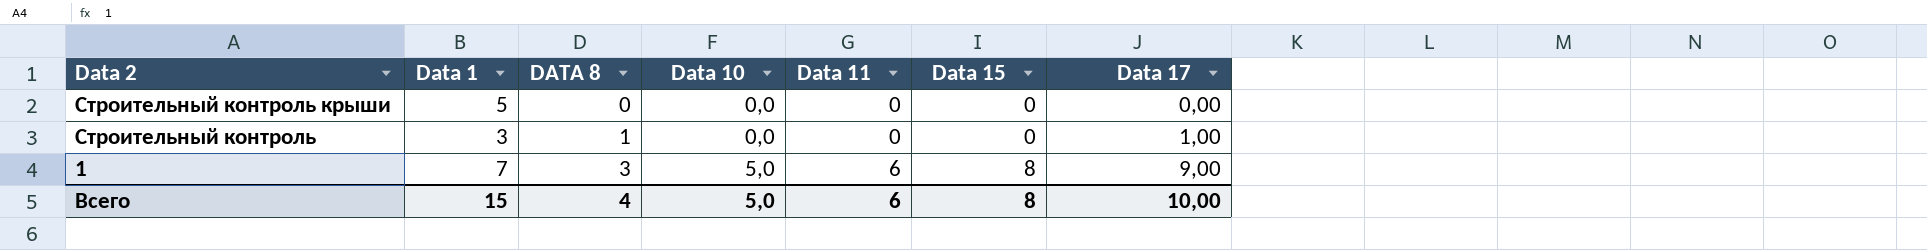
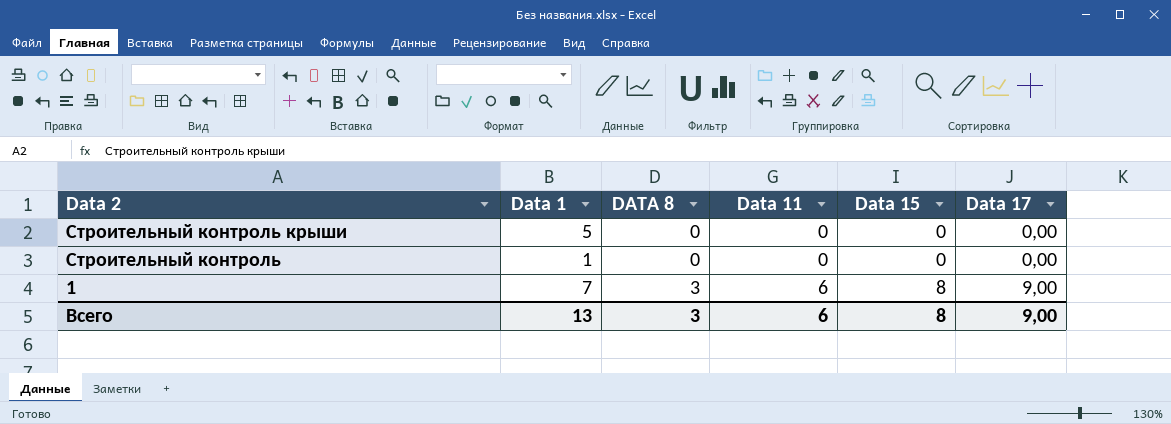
column Data 10 | position: 4 -> none
Строительный контроль | Data 1: 3 -> 1
Строительный контроль | DATA 8: 1 -> 0
Строительный контроль | Data 17: 1,00 -> 0,00
Всего | Data 1: 15 -> 13
Всего | DATA 8: 4 -> 3
Всего | Data 17: 10,00 -> 9,00

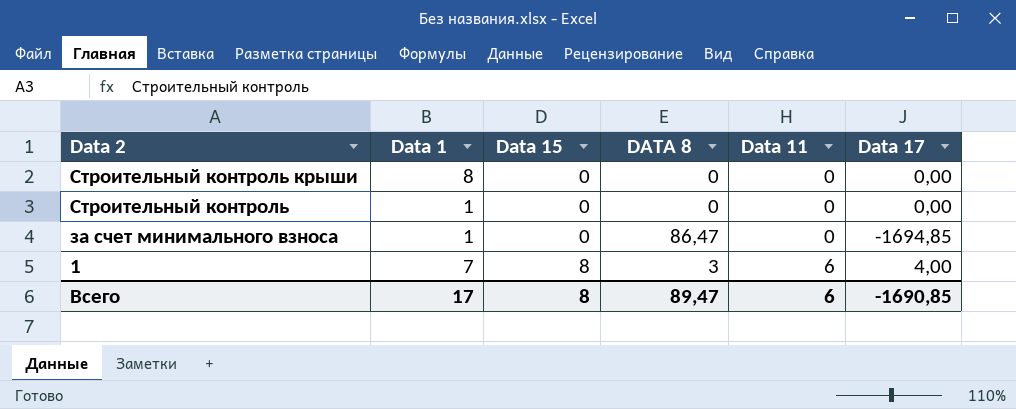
column Data 15 | position: 5 -> 3
Строительный контроль крыши | Data 1: 5 -> 8
row за счет минимального взноса: none -> 1 | 0 | 86,47 | 0 | -1694,85
1 | Data 17: 9,00 -> 4,00
Всего | Data 1: 13 -> 17
Всего | DATA 8: 3 -> 89,47
Всего | Data 17: 9,00 -> -1690,85

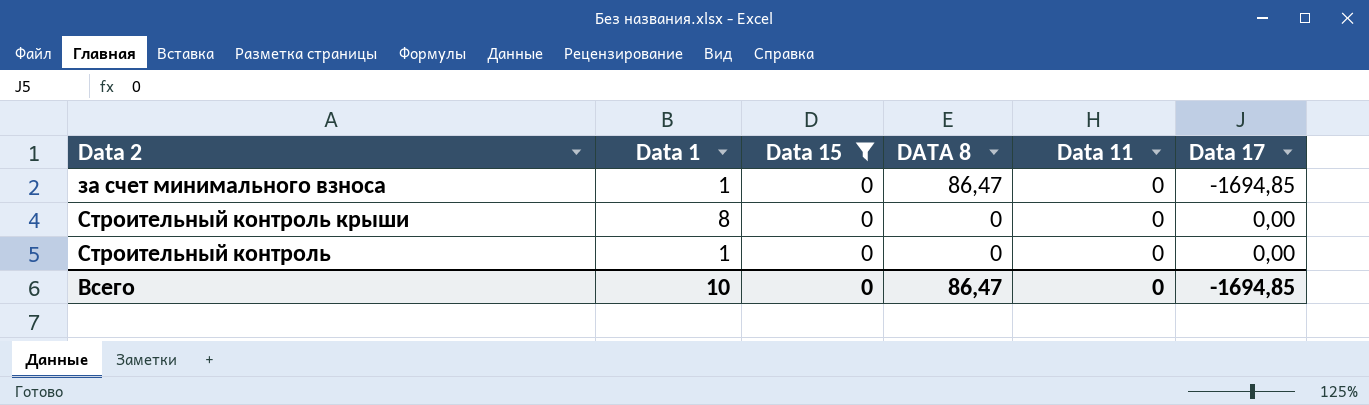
filter: none -> Data 15 = 0
row order: Data 2 descending -> DATA 8 descending
Всего | Data 1: 17 -> 10
Всего | Data 15: 8 -> 0
Всего | DATA 8: 89,47 -> 86,47
Всего | Data 11: 6 -> 0
Всего | Data 17: -1690,85 -> -1694,85

